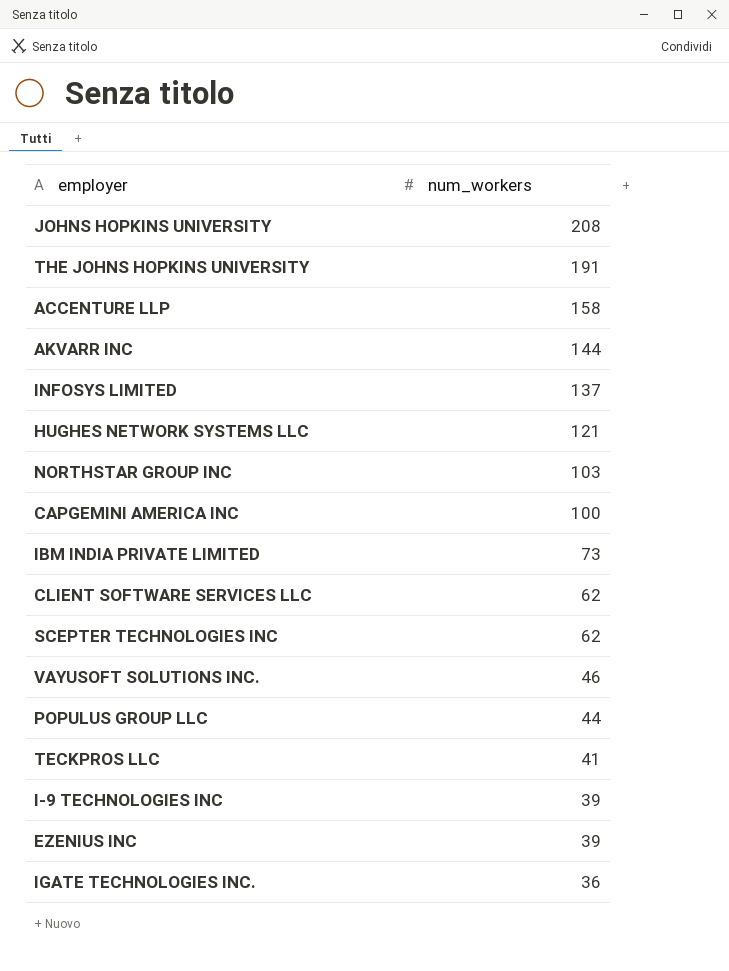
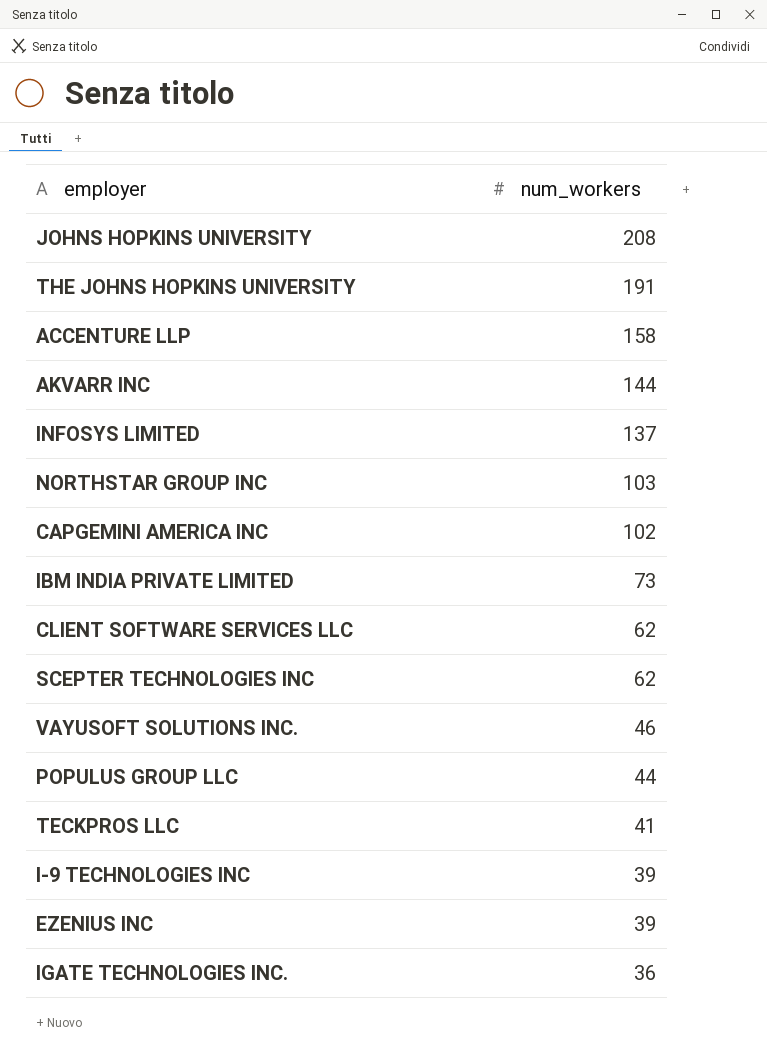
row HUGHES NETWORK SYSTEMS LLC: 121 -> none
CAPGEMINI AMERICA INC | num_workers: 100 -> 102

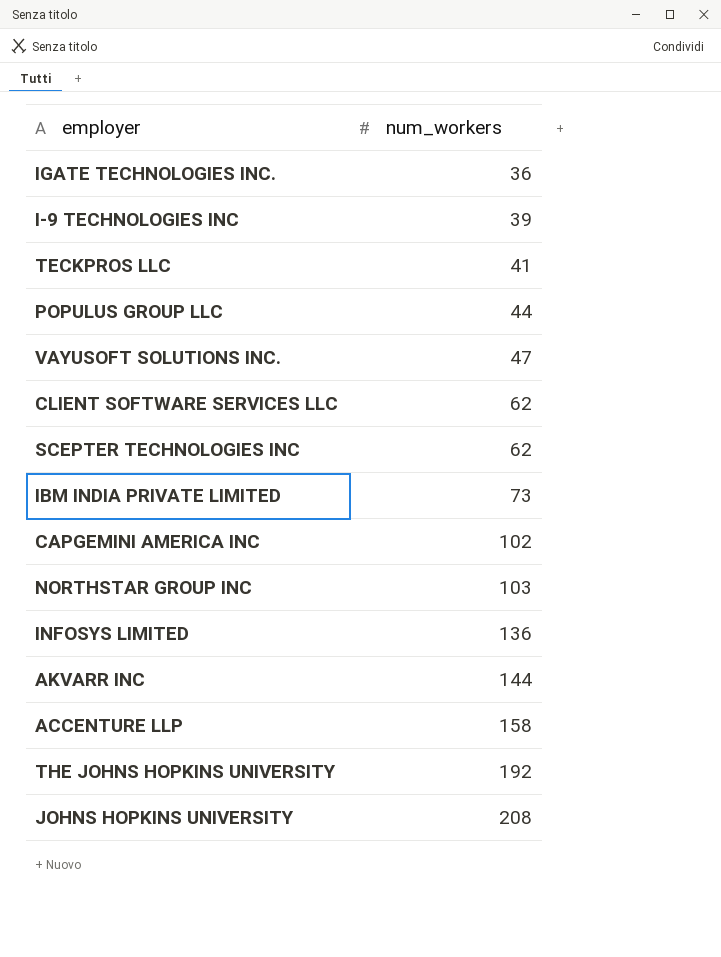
row order: num_workers descending -> num_workers ascending
row EZENIUS INC: 39 -> none
VAYUSOFT SOLUTIONS INC. | num_workers: 46 -> 47
INFOSYS LIMITED | num_workers: 137 -> 136
THE JOHNS HOPKINS UNIVERSITY | num_workers: 191 -> 192

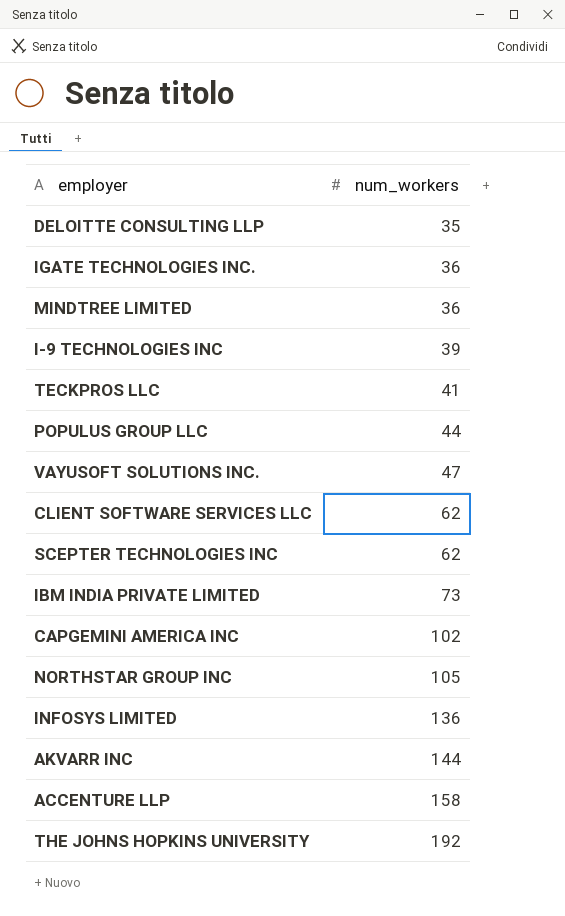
row JOHNS HOPKINS UNIVERSITY: 208 -> none
row DELOITTE CONSULTING LLP: none -> 35
row MINDTREE LIMITED: none -> 36
NORTHSTAR GROUP INC | num_workers: 103 -> 105

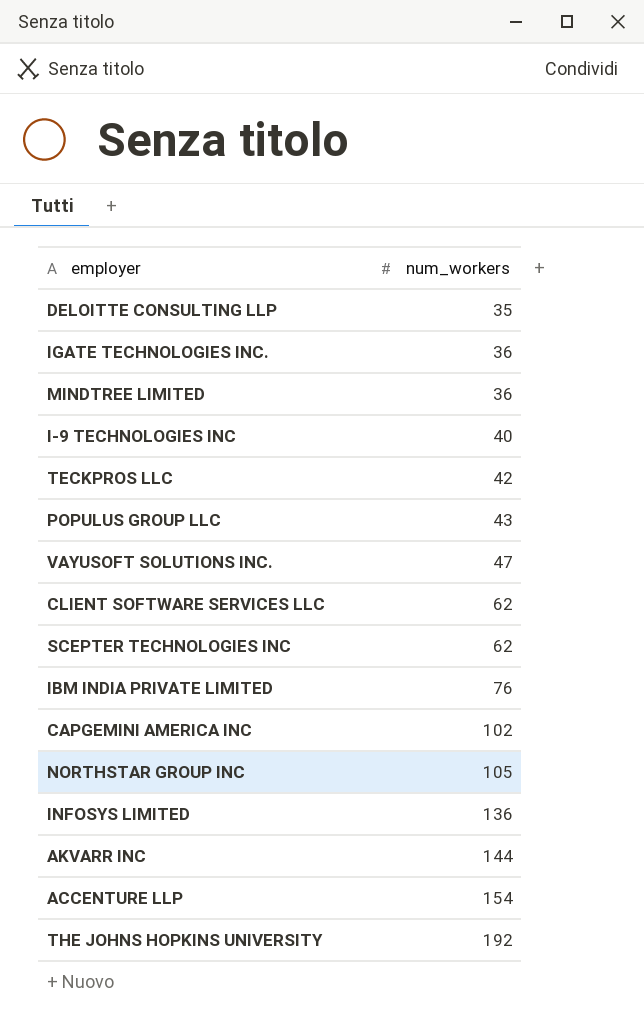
I-9 TECHNOLOGIES INC | num_workers: 39 -> 40
TECKPROS LLC | num_workers: 41 -> 42
POPULUS GROUP LLC | num_workers: 44 -> 43
IBM INDIA PRIVATE LIMITED | num_workers: 73 -> 76
ACCENTURE LLP | num_workers: 158 -> 154

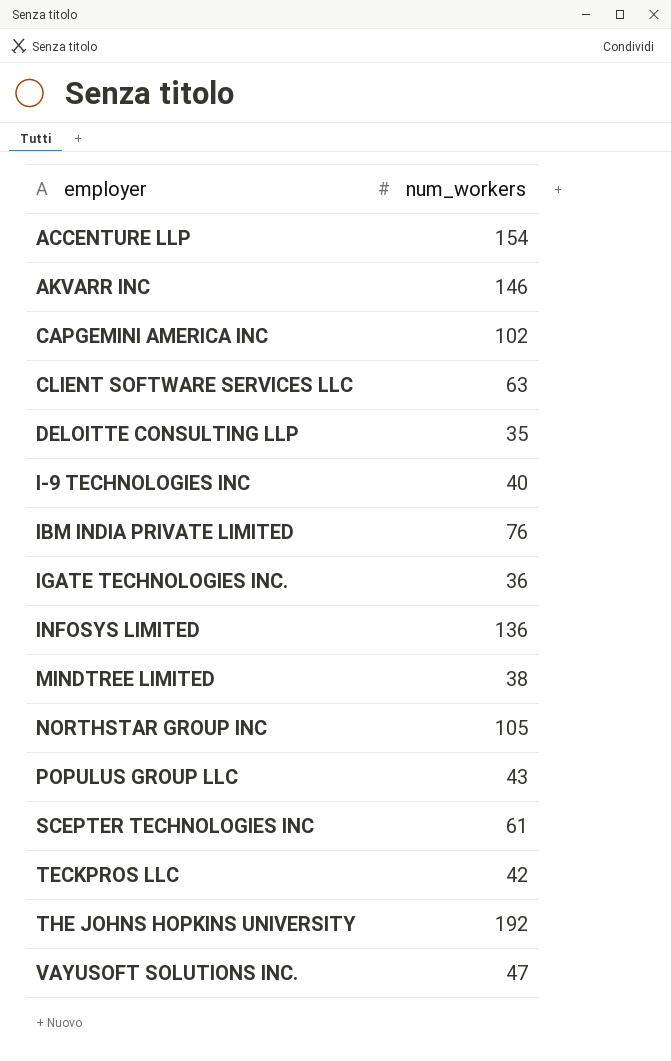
row order: num_workers ascending -> employer ascending
AKVARR INC | num_workers: 144 -> 146
CLIENT SOFTWARE SERVICES LLC | num_workers: 62 -> 63
MINDTREE LIMITED | num_workers: 36 -> 38
SCEPTER TECHNOLOGIES INC | num_workers: 62 -> 61

